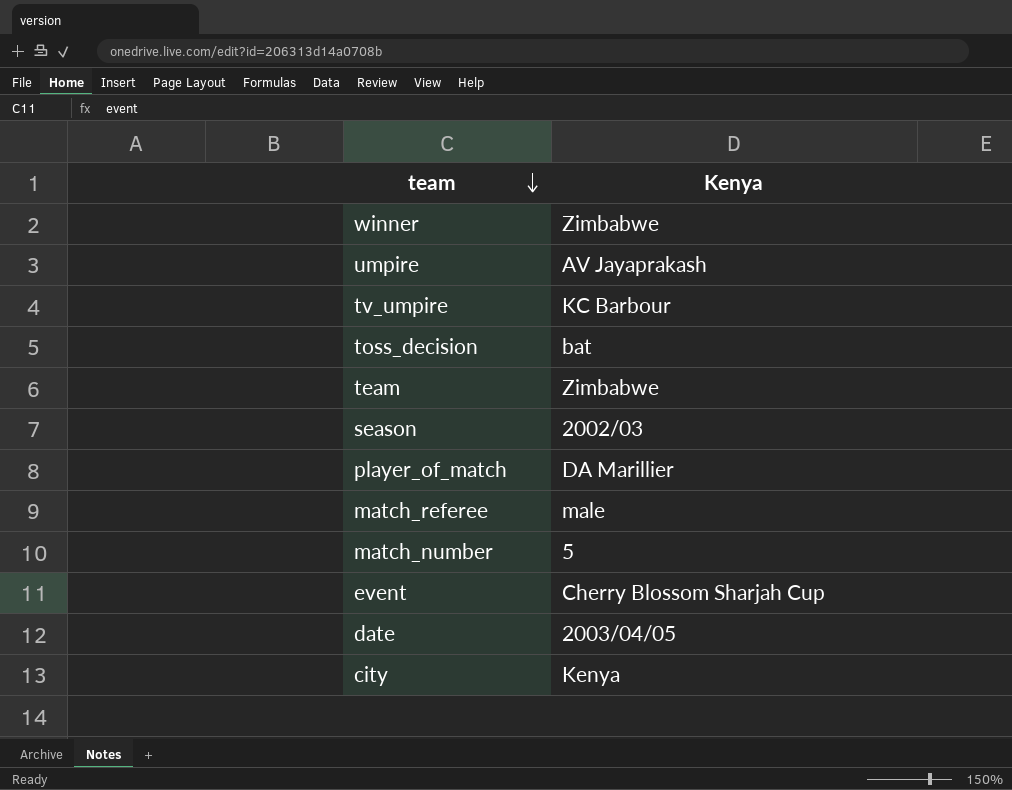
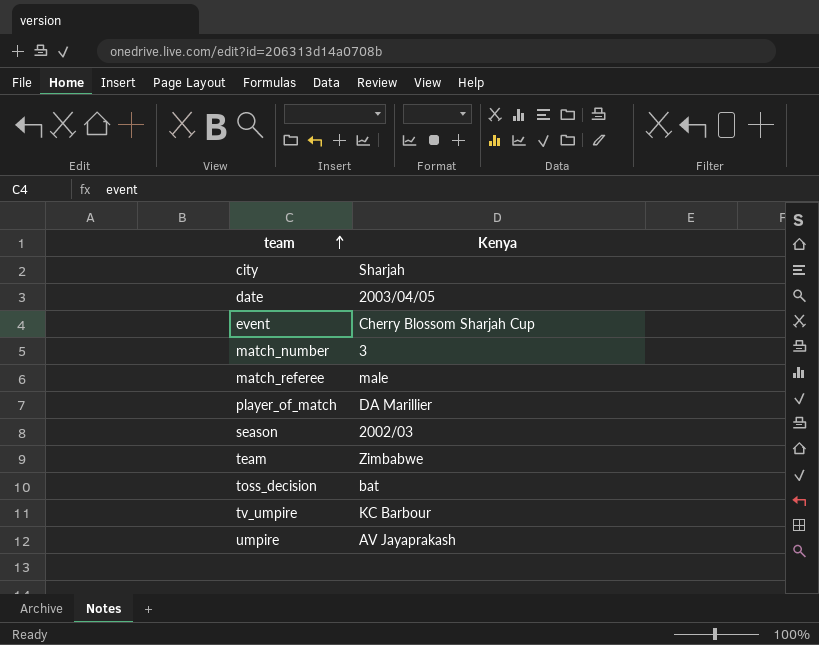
row order: team descending -> team ascending
row winner: Zimbabwe -> none
city | Kenya: Kenya -> Sharjah
match_number | Kenya: 5 -> 3

